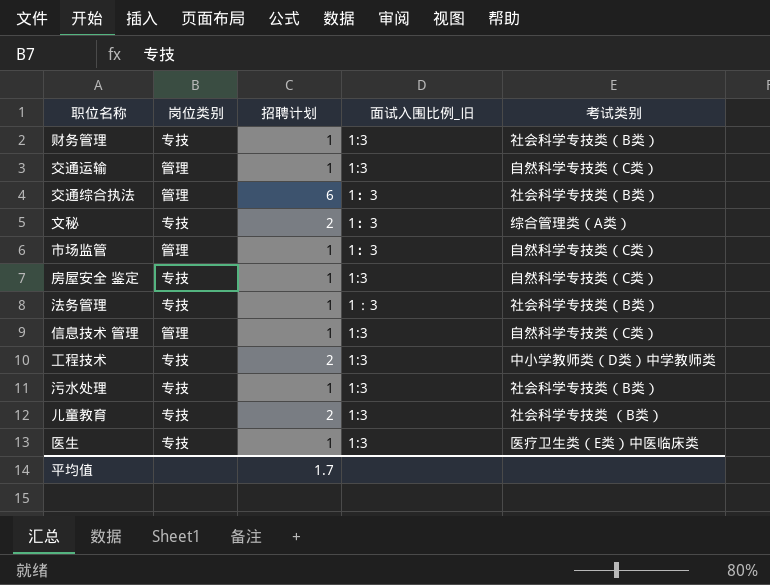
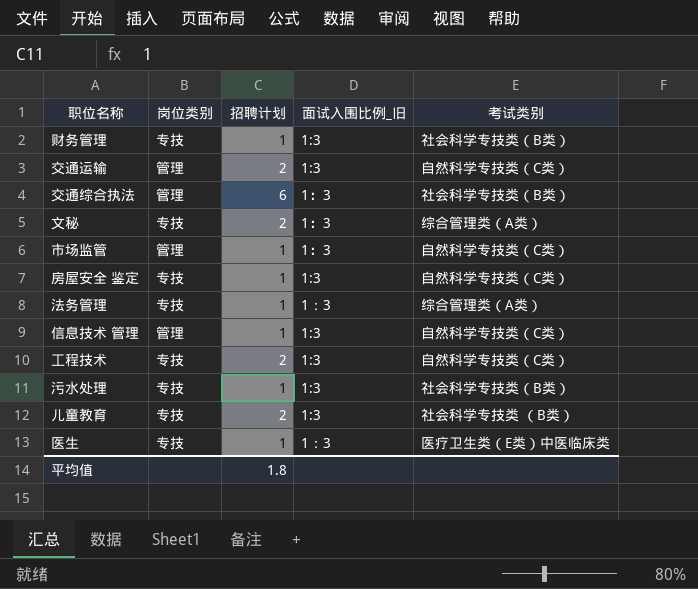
交通运输 | 招聘计划: 1 -> 2
法务管理 | 考试类别: 社会科学专技类（B类） -> 综合管理类（A类）
工程技术 | 考试类别: 中小学教师类（D类）中学教师类 -> 自然科学专技类（C类）
医生 | 面试入围比例_旧: 1:3 -> 1∶3
平均值 | 招聘计划: 1.7 -> 1.8

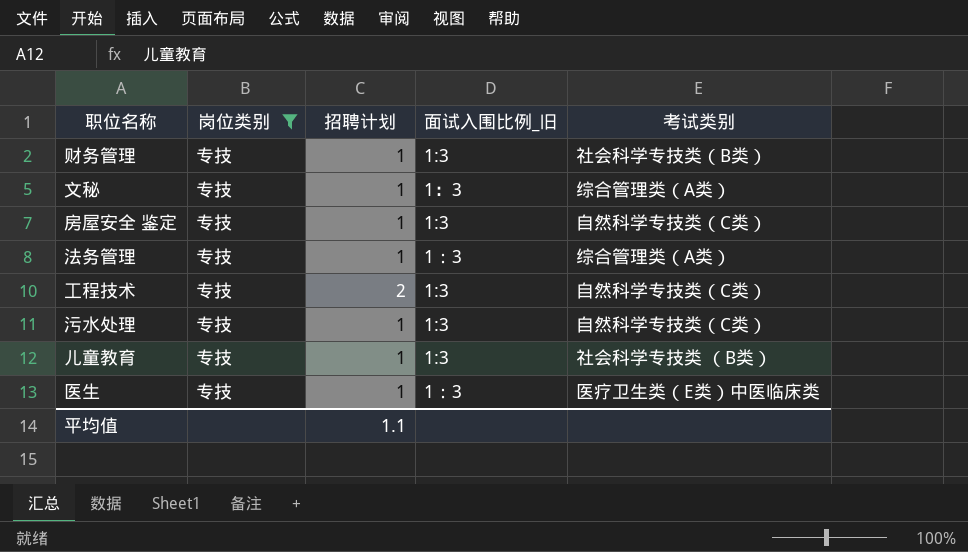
filter: none -> 岗位类别 = 专技
文秘 | 招聘计划: 2 -> 1
污水处理 | 考试类别: 社会科学专技类（B类） -> 自然科学专技类（C类）
儿童教育 | 招聘计划: 2 -> 1
平均值 | 招聘计划: 1.8 -> 1.1

